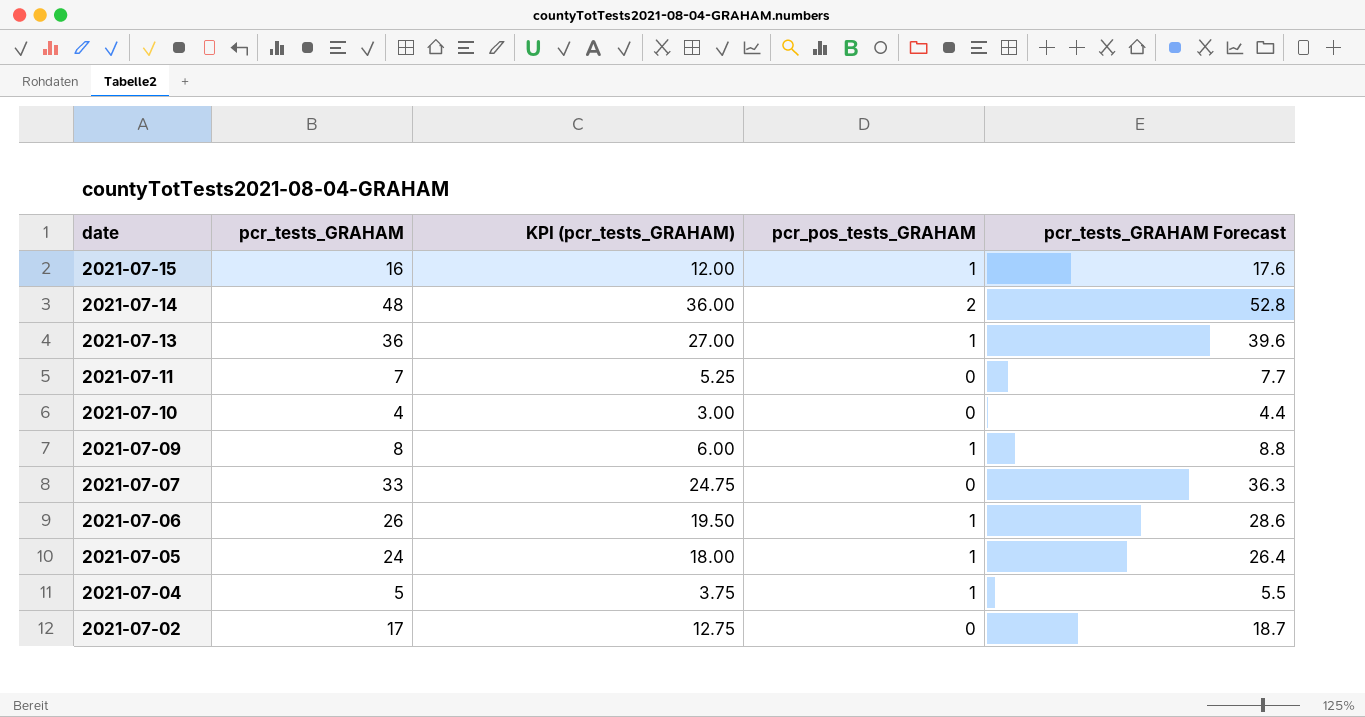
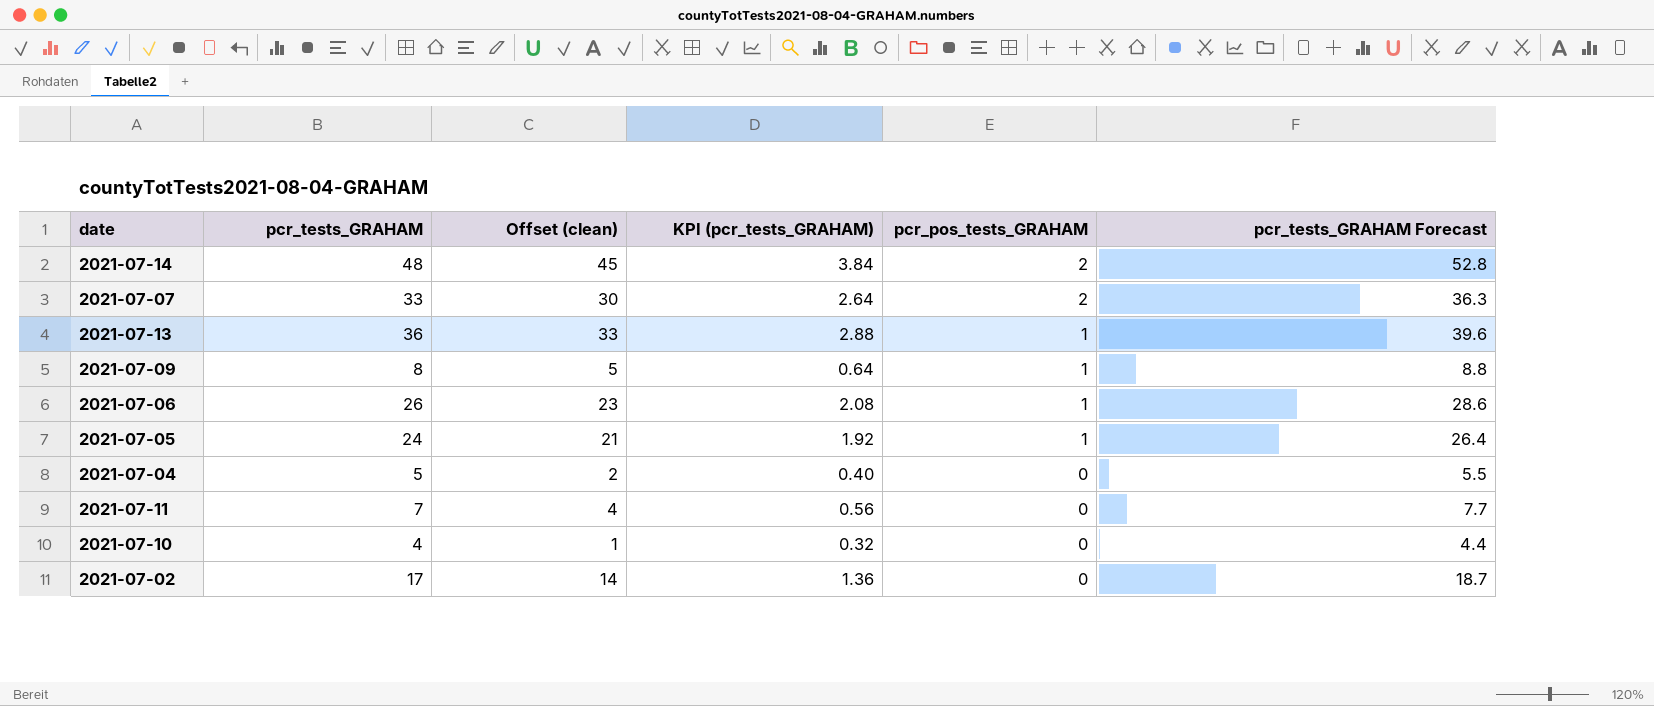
row order: date descending -> pcr_pos_tests_GRAHAM descending
column Offset (clean) | formula: none -> [pcr_tests_GRAHAM] - 3
column KPI (pcr_tests_GRAHAM) | formula: [pcr_tests_GRAHAM] * 0.75 -> [pcr_tests_GRAHAM] * 0.08
row 2021-07-15: 16 | 12.00 | 1 | 17.6 -> none
2021-07-07 | pcr_pos_tests_GRAHAM: 0 -> 2
2021-07-04 | pcr_pos_tests_GRAHAM: 1 -> 0

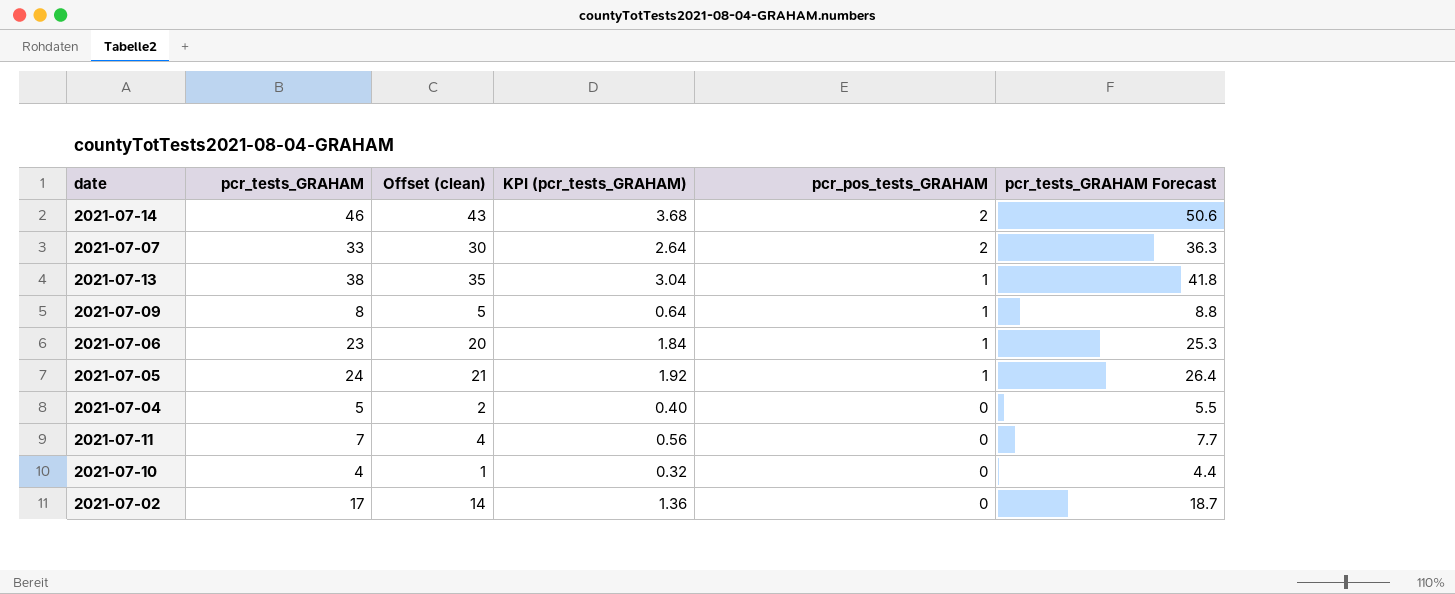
2021-07-14 | pcr_tests_GRAHAM: 48 -> 46
2021-07-14 | Offset (clean): 45 -> 43
2021-07-14 | KPI (pcr_tests_GRAHAM): 3.84 -> 3.68
2021-07-14 | pcr_tests_GRAHAM Forecast: 52.8 -> 50.6
2021-07-13 | pcr_tests_GRAHAM: 36 -> 38
2021-07-13 | Offset (clean): 33 -> 35
2021-07-13 | KPI (pcr_tests_GRAHAM): 2.88 -> 3.04
2021-07-13 | pcr_tests_GRAHAM Forecast: 39.6 -> 41.8
2021-07-06 | pcr_tests_GRAHAM: 26 -> 23
2021-07-06 | Offset (clean): 23 -> 20
2021-07-06 | KPI (pcr_tests_GRAHAM): 2.08 -> 1.84
2021-07-06 | pcr_tests_GRAHAM Forecast: 28.6 -> 25.3

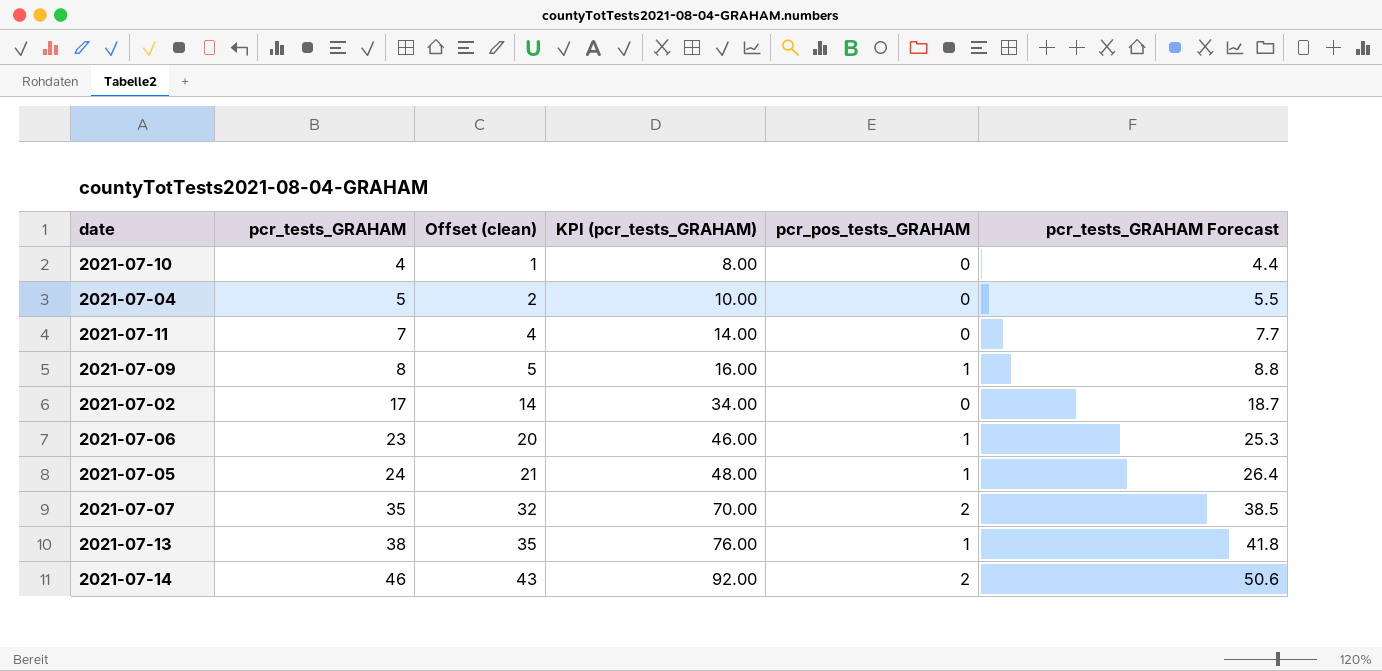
row order: pcr_pos_tests_GRAHAM descending -> pcr_tests_GRAHAM ascending
column KPI (pcr_tests_GRAHAM) | formula: [pcr_tests_GRAHAM] * 0.08 -> [pcr_tests_GRAHAM] * 2
2021-07-07 | pcr_tests_GRAHAM: 33 -> 35
2021-07-07 | Offset (clean): 30 -> 32
2021-07-07 | pcr_tests_GRAHAM Forecast: 36.3 -> 38.5

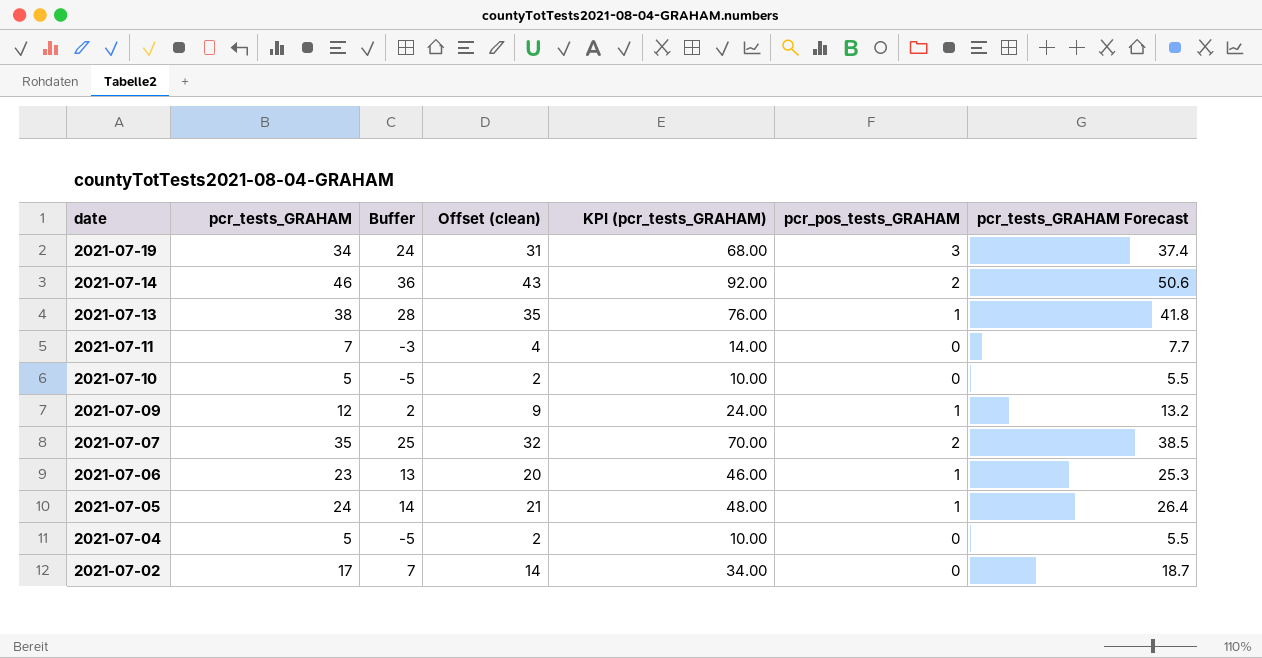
row order: pcr_tests_GRAHAM ascending -> date descending
column Buffer | formula: none -> [pcr_tests_GRAHAM] - 10
row 2021-07-19: none -> 34 | 24 | 31 | 68.00 | 3 | 37.4
2021-07-10 | pcr_tests_GRAHAM: 4 -> 5
2021-07-10 | Offset (clean): 1 -> 2
2021-07-10 | KPI (pcr_tests_GRAHAM): 8.00 -> 10.00
2021-07-10 | pcr_tests_GRAHAM Forecast: 4.4 -> 5.5
2021-07-09 | pcr_tests_GRAHAM: 8 -> 12
2021-07-09 | Offset (clean): 5 -> 9
2021-07-09 | KPI (pcr_tests_GRAHAM): 16.00 -> 24.00
2021-07-09 | pcr_tests_GRAHAM Forecast: 8.8 -> 13.2

